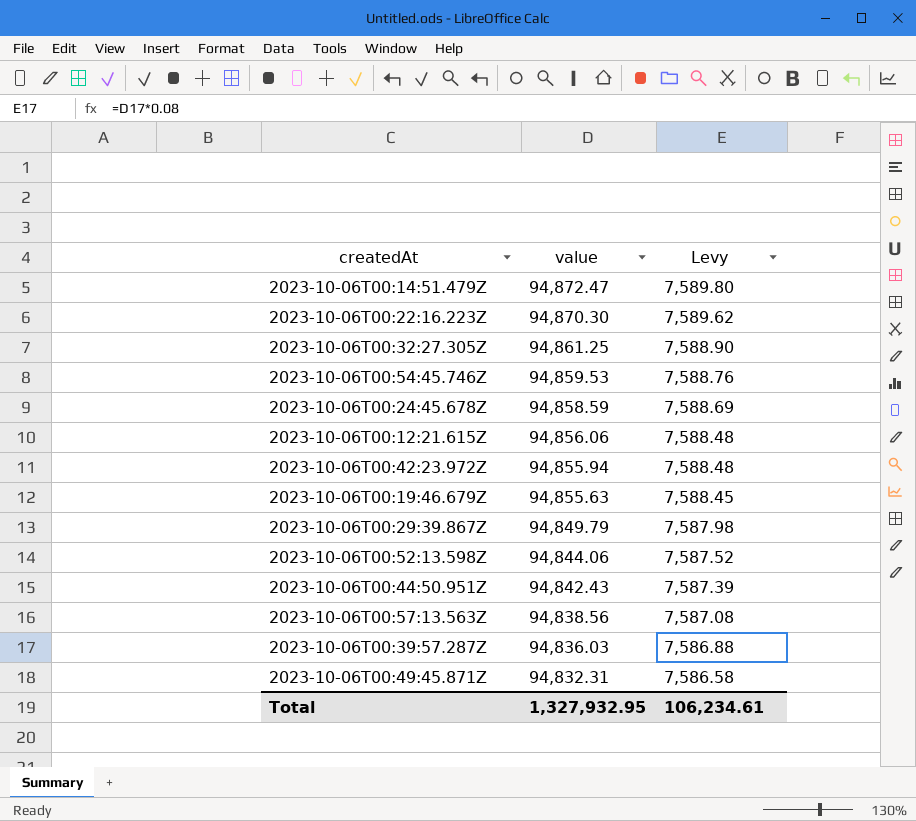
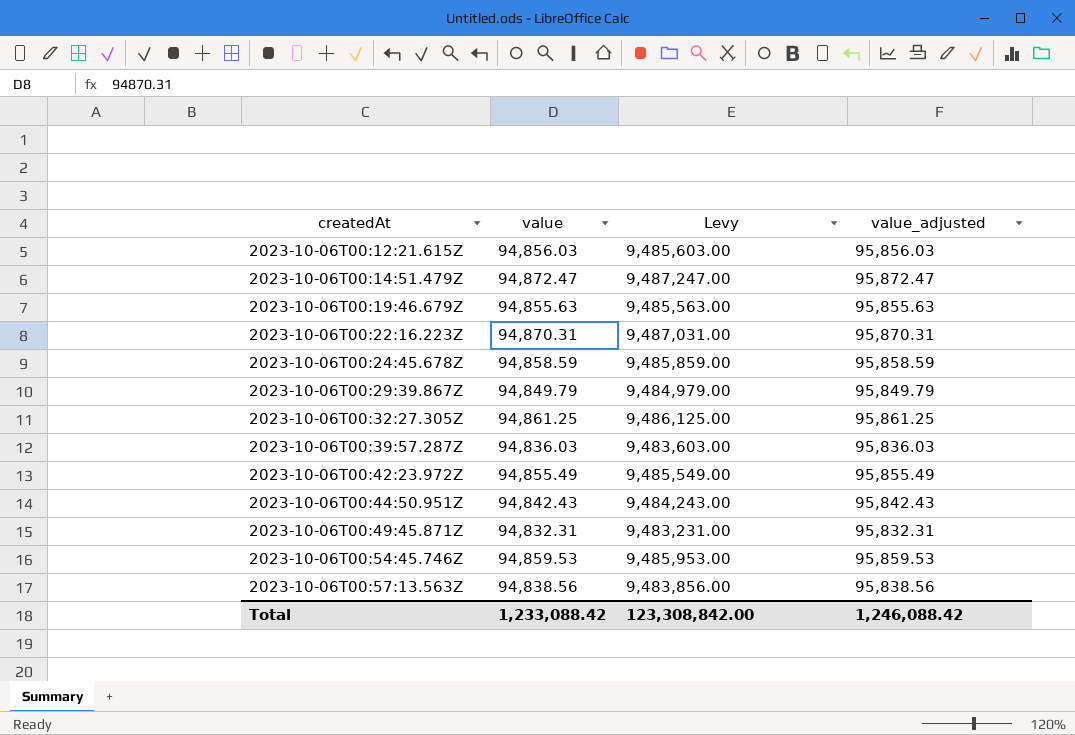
row order: value descending -> createdAt ascending
column Levy | formula: [value] * 0.08 -> [value] * 100
column value_adjusted | formula: none -> [value] + 1000
row 2023-10-06T00:52:13.598Z: 94,844.06 | 7,587.52 -> none
2023-10-06T00:12:21.615Z | value: 94,856.06 -> 94,856.03
2023-10-06T00:22:16.223Z | value: 94,870.30 -> 94,870.31
2023-10-06T00:42:23.972Z | value: 94,855.94 -> 94,855.49
Total | value: 1,327,932.95 -> 1,233,088.42
Total | Levy: 106,234.61 -> 123,308,842.00

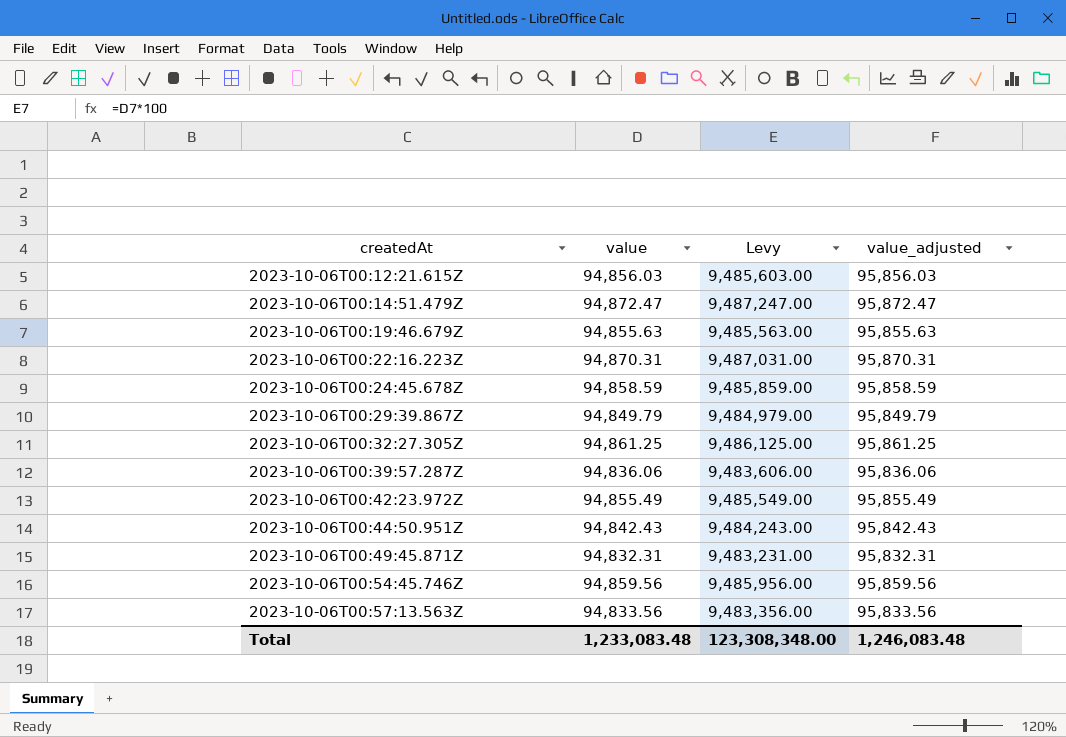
2023-10-06T00:39:57.287Z | value: 94,836.03 -> 94,836.06
2023-10-06T00:39:57.287Z | Levy: 9,483,603.00 -> 9,483,606.00
2023-10-06T00:39:57.287Z | value_adjusted: 95,836.03 -> 95,836.06
2023-10-06T00:54:45.746Z | value: 94,859.53 -> 94,859.56
2023-10-06T00:54:45.746Z | Levy: 9,485,953.00 -> 9,485,956.00
2023-10-06T00:54:45.746Z | value_adjusted: 95,859.53 -> 95,859.56
2023-10-06T00:57:13.563Z | value: 94,838.56 -> 94,833.56
2023-10-06T00:57:13.563Z | Levy: 9,483,856.00 -> 9,483,356.00
2023-10-06T00:57:13.563Z | value_adjusted: 95,838.56 -> 95,833.56
Total | value: 1,233,088.42 -> 1,233,083.48
Total | Levy: 123,308,842.00 -> 123,308,348.00
Total | value_adjusted: 1,246,088.42 -> 1,246,083.48

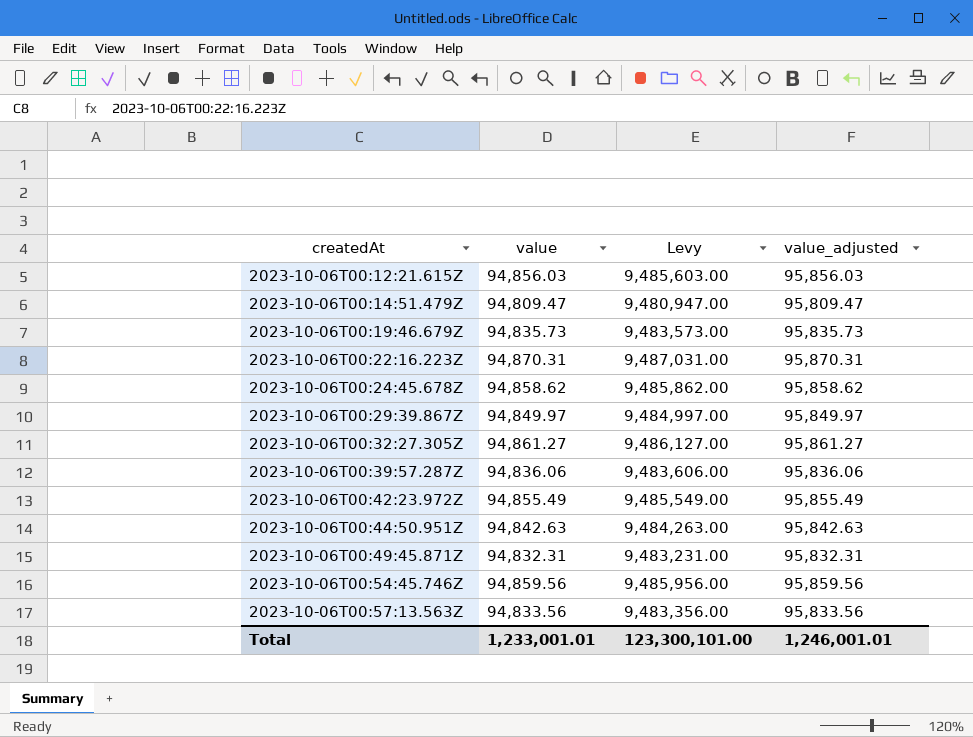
2023-10-06T00:14:51.479Z | value: 94,872.47 -> 94,809.47
2023-10-06T00:14:51.479Z | Levy: 9,487,247.00 -> 9,480,947.00
2023-10-06T00:14:51.479Z | value_adjusted: 95,872.47 -> 95,809.47
2023-10-06T00:19:46.679Z | value: 94,855.63 -> 94,835.73
2023-10-06T00:19:46.679Z | Levy: 9,485,563.00 -> 9,483,573.00
2023-10-06T00:19:46.679Z | value_adjusted: 95,855.63 -> 95,835.73
2023-10-06T00:24:45.678Z | value: 94,858.59 -> 94,858.62
2023-10-06T00:24:45.678Z | Levy: 9,485,859.00 -> 9,485,862.00
2023-10-06T00:24:45.678Z | value_adjusted: 95,858.59 -> 95,858.62
2023-10-06T00:29:39.867Z | value: 94,849.79 -> 94,849.97
2023-10-06T00:29:39.867Z | Levy: 9,484,979.00 -> 9,484,997.00
2023-10-06T00:29:39.867Z | value_adjusted: 95,849.79 -> 95,849.97
2023-10-06T00:32:27.305Z | value: 94,861.25 -> 94,861.27
2023-10-06T00:32:27.305Z | Levy: 9,486,125.00 -> 9,486,127.00
2023-10-06T00:32:27.305Z | value_adjusted: 95,861.25 -> 95,861.27
2023-10-06T00:44:50.951Z | value: 94,842.43 -> 94,842.63
2023-10-06T00:44:50.951Z | Levy: 9,484,243.00 -> 9,484,263.00
2023-10-06T00:44:50.951Z | value_adjusted: 95,842.43 -> 95,842.63
Total | value: 1,233,083.48 -> 1,233,001.01
Total | Levy: 123,308,348.00 -> 123,300,101.00
Total | value_adjusted: 1,246,083.48 -> 1,246,001.01

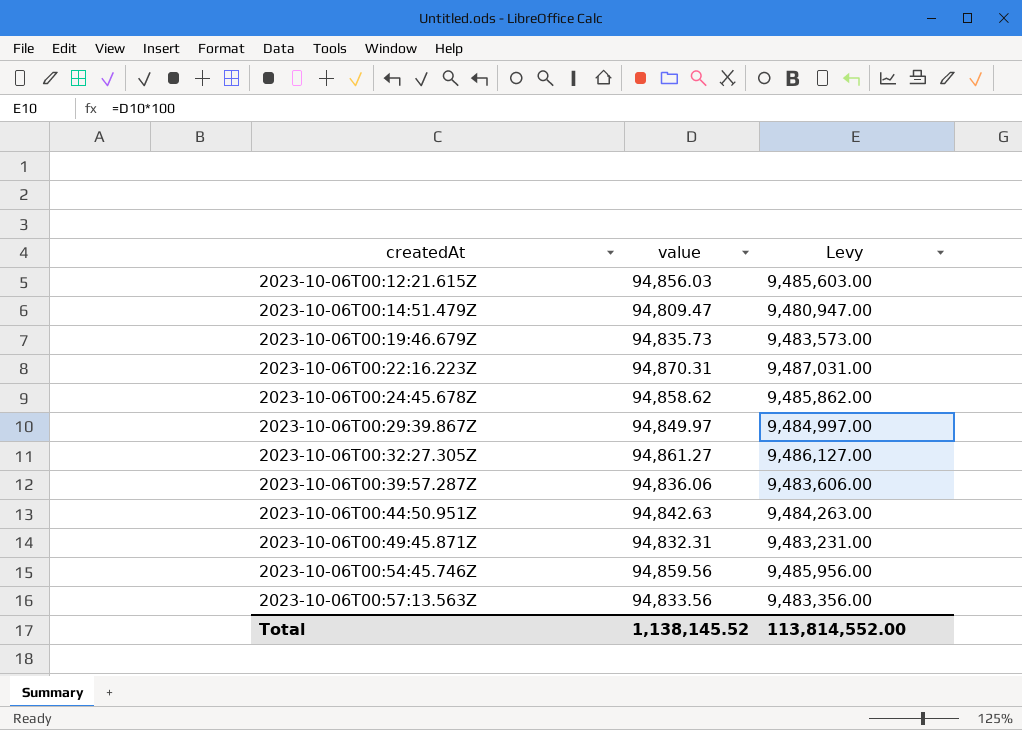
column value_adjusted | formula: [value] + 1000 -> none
row 2023-10-06T00:42:23.972Z: 94,855.49 | 9,485,549.00 | 95,855.49 -> none
Total | value: 1,233,001.01 -> 1,138,145.52
Total | Levy: 123,300,101.00 -> 113,814,552.00

